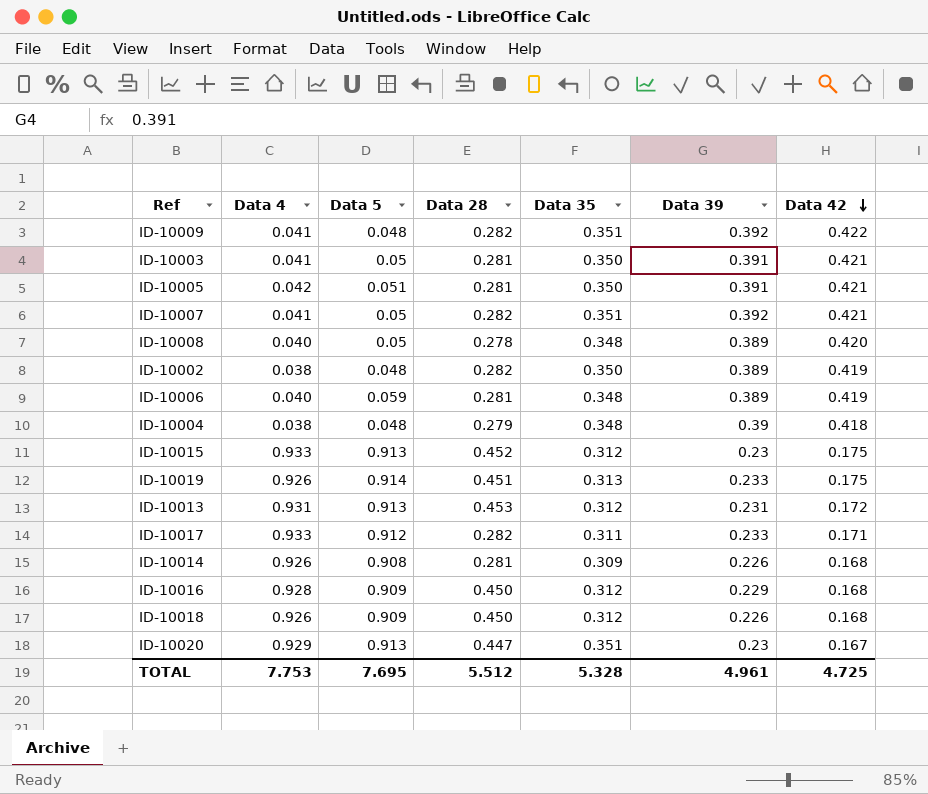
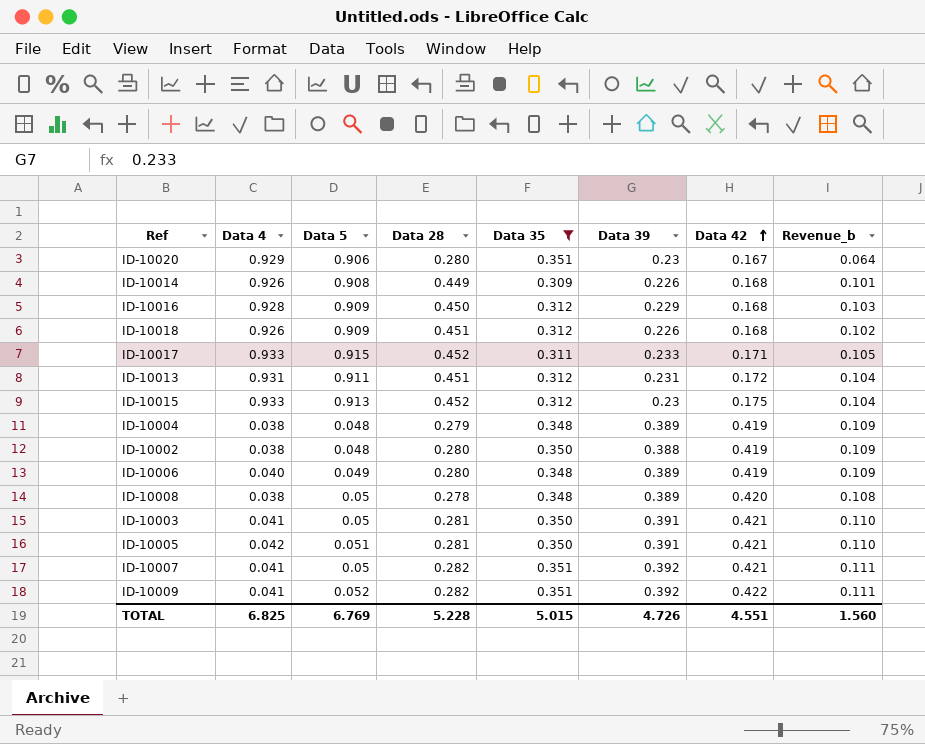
filter: none -> Data 35 != 0.313
row order: Data 42 descending -> Data 42 ascending
column Revenue_b | formula: none -> [Data 28] * [Data 39]
ID-10020 | Data 5: 0.913 -> 0.906
ID-10020 | Data 28: 0.447 -> 0.280
ID-10014 | Data 28: 0.281 -> 0.449
ID-10018 | Data 28: 0.450 -> 0.451
ID-10017 | Data 5: 0.912 -> 0.915
ID-10017 | Data 28: 0.282 -> 0.452
ID-10013 | Data 5: 0.913 -> 0.911
ID-10013 | Data 28: 0.453 -> 0.451
ID-10004 | Data 39: 0.39 -> 0.389
ID-10004 | Data 42: 0.418 -> 0.419
ID-10002 | Data 28: 0.282 -> 0.280
ID-10002 | Data 39: 0.389 -> 0.388
ID-10006 | Data 5: 0.059 -> 0.049
ID-10006 | Data 28: 0.281 -> 0.280
ID-10008 | Data 4: 0.040 -> 0.038
ID-10009 | Data 5: 0.048 -> 0.052
TOTAL | Data 4: 7.753 -> 6.825
TOTAL | Data 5: 7.695 -> 6.769
TOTAL | Data 28: 5.512 -> 5.228
TOTAL | Data 35: 5.328 -> 5.015
TOTAL | Data 39: 4.961 -> 4.726
TOTAL | Data 42: 4.725 -> 4.551

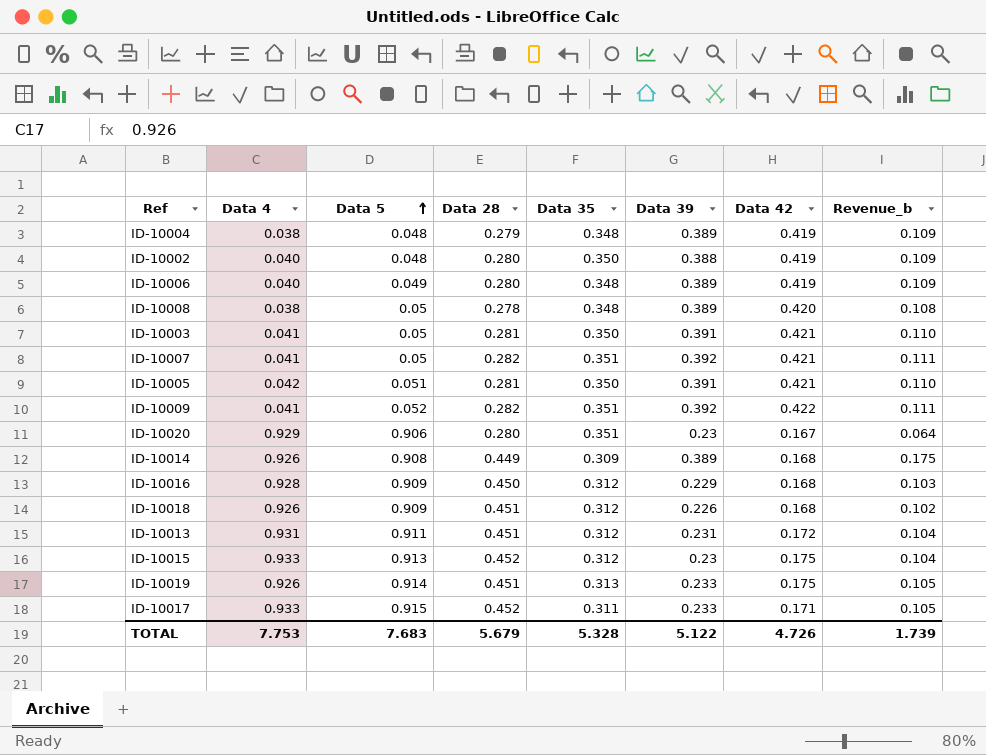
filter: Data 35 != 0.313 -> none
row order: Data 42 ascending -> Data 5 ascending
ID-10002 | Data 4: 0.038 -> 0.040
ID-10014 | Data 39: 0.226 -> 0.389
ID-10014 | Revenue_b: 0.101 -> 0.175
TOTAL | Data 4: 6.825 -> 7.753
TOTAL | Data 5: 6.769 -> 7.683
TOTAL | Data 28: 5.228 -> 5.679
TOTAL | Data 35: 5.015 -> 5.328
TOTAL | Data 39: 4.726 -> 5.122
TOTAL | Data 42: 4.551 -> 4.726
TOTAL | Revenue_b: 1.560 -> 1.739

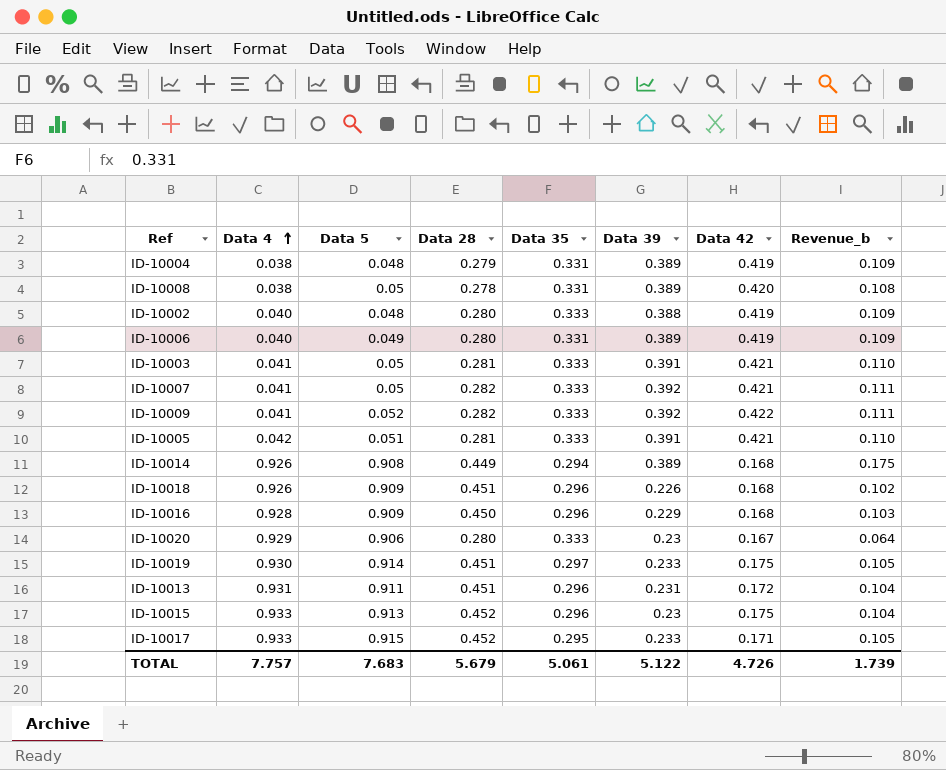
row order: Data 5 ascending -> Data 4 ascending
ID-10004 | Data 35: 0.348 -> 0.331
ID-10008 | Data 35: 0.348 -> 0.331
ID-10002 | Data 35: 0.350 -> 0.333
ID-10006 | Data 35: 0.348 -> 0.331
ID-10003 | Data 35: 0.350 -> 0.333
ID-10007 | Data 35: 0.351 -> 0.333
ID-10009 | Data 35: 0.351 -> 0.333
ID-10005 | Data 35: 0.350 -> 0.333
ID-10014 | Data 35: 0.309 -> 0.294
ID-10018 | Data 35: 0.312 -> 0.296
ID-10016 | Data 35: 0.312 -> 0.296
ID-10020 | Data 35: 0.351 -> 0.333
ID-10019 | Data 4: 0.926 -> 0.930
ID-10019 | Data 35: 0.313 -> 0.297
ID-10013 | Data 35: 0.312 -> 0.296
ID-10015 | Data 35: 0.312 -> 0.296
ID-10017 | Data 35: 0.311 -> 0.295
TOTAL | Data 4: 7.753 -> 7.757
TOTAL | Data 35: 5.328 -> 5.061

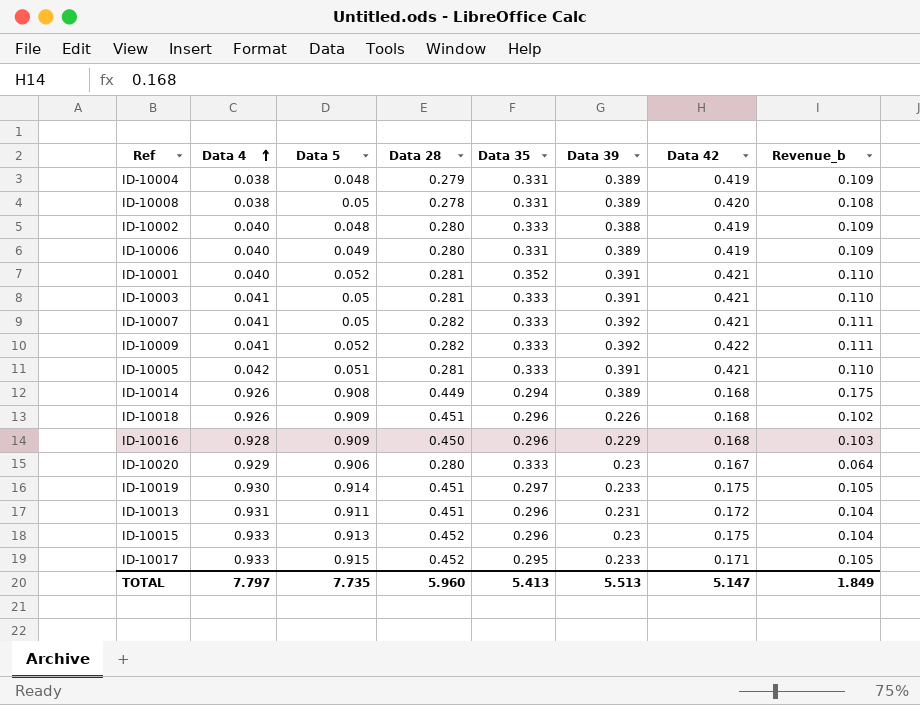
row ID-10001: none -> 0.040 | 0.052 | 0.281 | 0.352 | 0.391 | 0.421 | 0.110
TOTAL | Data 4: 7.757 -> 7.797
TOTAL | Data 5: 7.683 -> 7.735
TOTAL | Data 28: 5.679 -> 5.960
TOTAL | Data 35: 5.061 -> 5.413
TOTAL | Data 39: 5.122 -> 5.513
TOTAL | Data 42: 4.726 -> 5.147
TOTAL | Revenue_b: 1.739 -> 1.849

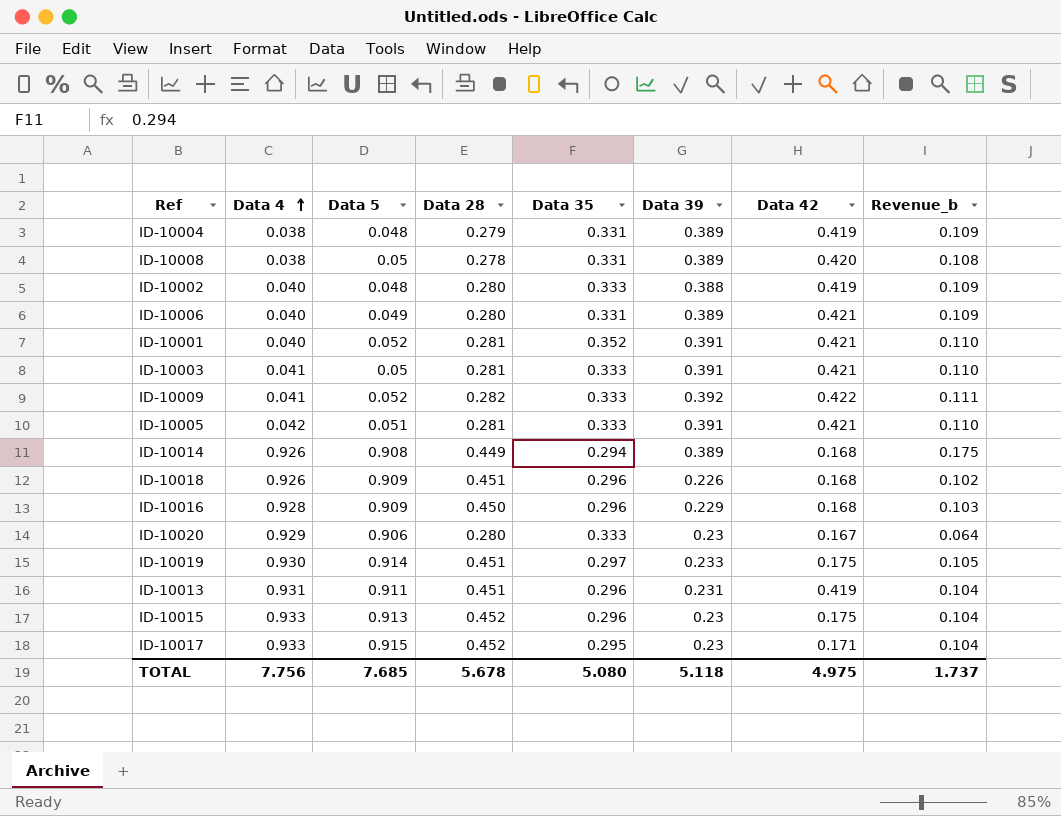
row ID-10007: 0.041 | 0.05 | 0.282 | 0.333 | 0.392 | 0.421 | 0.111 -> none
ID-10006 | Data 42: 0.419 -> 0.421
ID-10013 | Data 42: 0.172 -> 0.419
ID-10017 | Data 39: 0.233 -> 0.23
ID-10017 | Revenue_b: 0.105 -> 0.104
TOTAL | Data 4: 7.797 -> 7.756
TOTAL | Data 5: 7.735 -> 7.685
TOTAL | Data 28: 5.960 -> 5.678
TOTAL | Data 35: 5.413 -> 5.080
TOTAL | Data 39: 5.513 -> 5.118
TOTAL | Data 42: 5.147 -> 4.975
TOTAL | Revenue_b: 1.849 -> 1.737

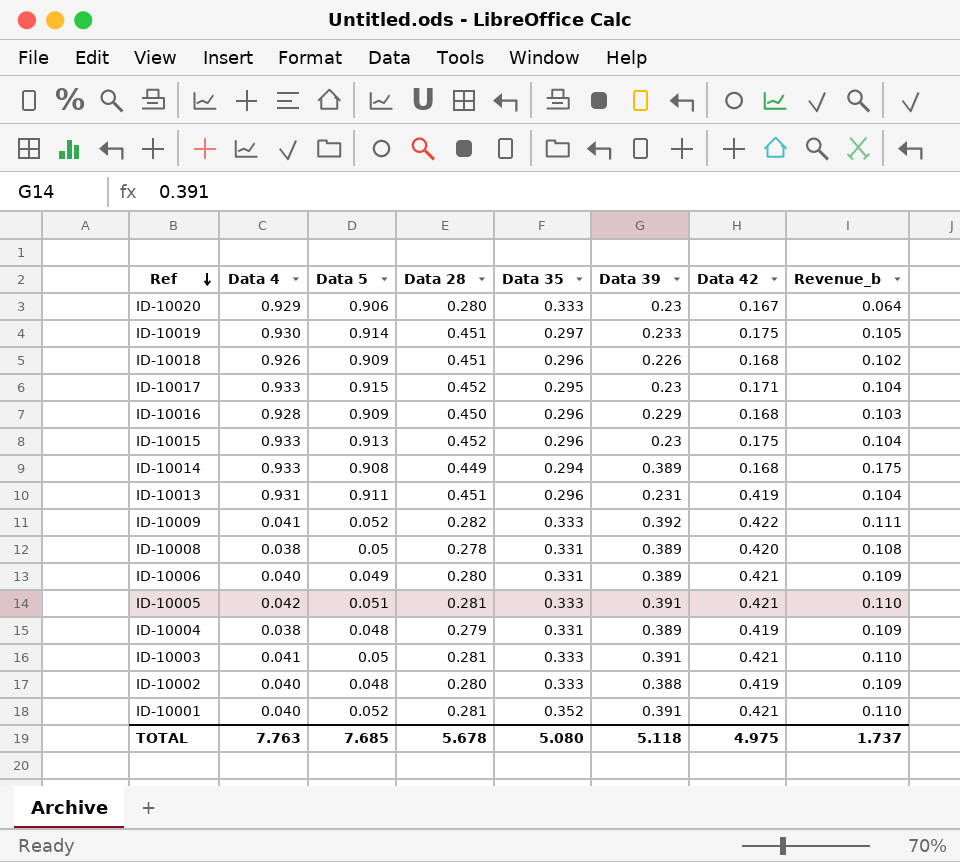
row order: Data 4 ascending -> Ref descending
ID-10014 | Data 4: 0.926 -> 0.933
TOTAL | Data 4: 7.756 -> 7.763

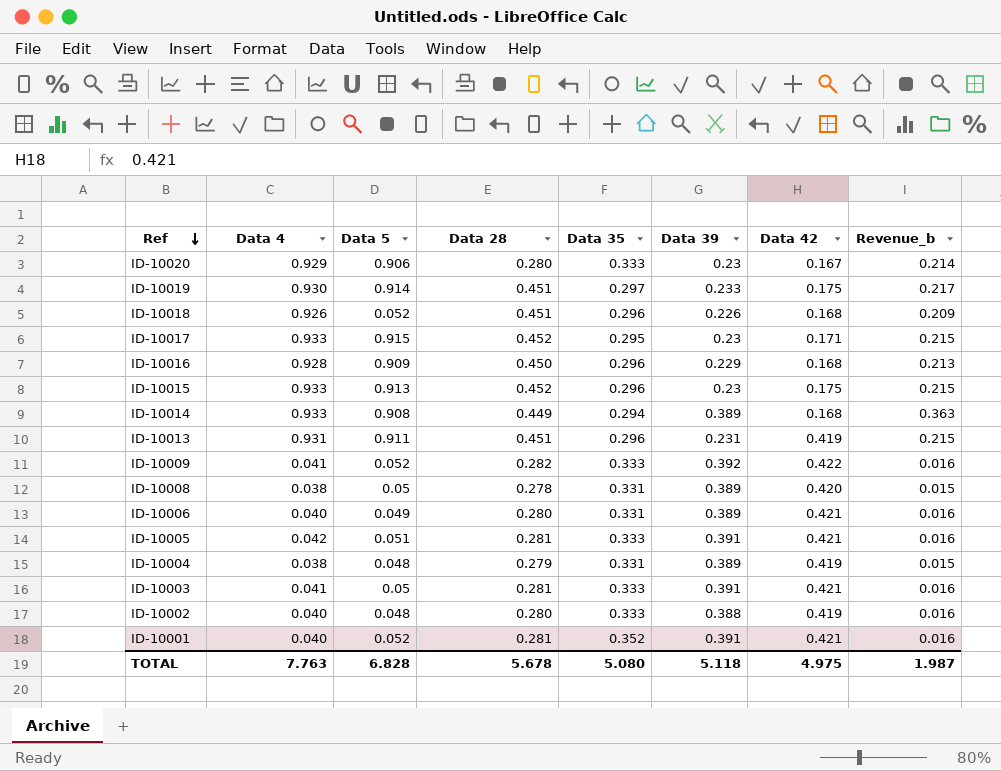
column Revenue_b | formula: [Data 28] * [Data 39] -> [Data 4] * [Data 39]
ID-10018 | Data 5: 0.909 -> 0.052
TOTAL | Data 5: 7.685 -> 6.828
TOTAL | Revenue_b: 1.737 -> 1.987

